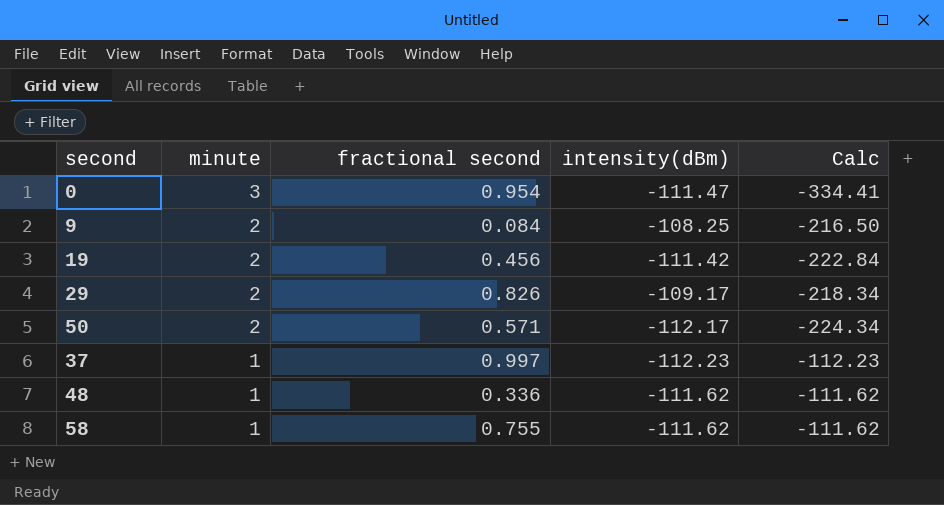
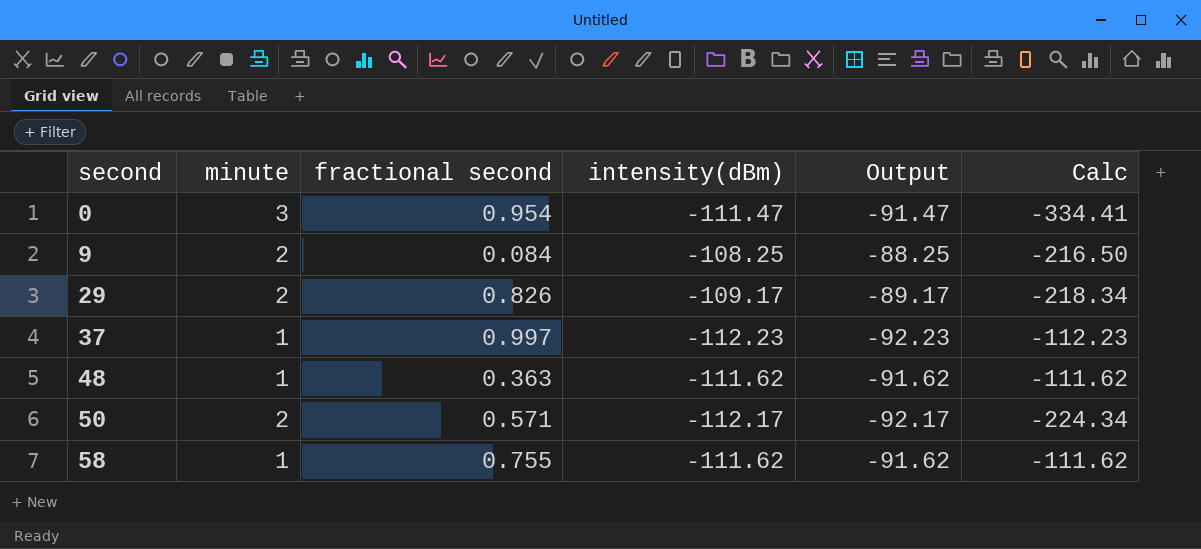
row order: minute descending -> second ascending
column Output | formula: none -> [intensity(dBm)] + 20
row 19: 2 | 0.456 | -111.42 | -222.84 -> none
48 | fractional second: 0.336 -> 0.363

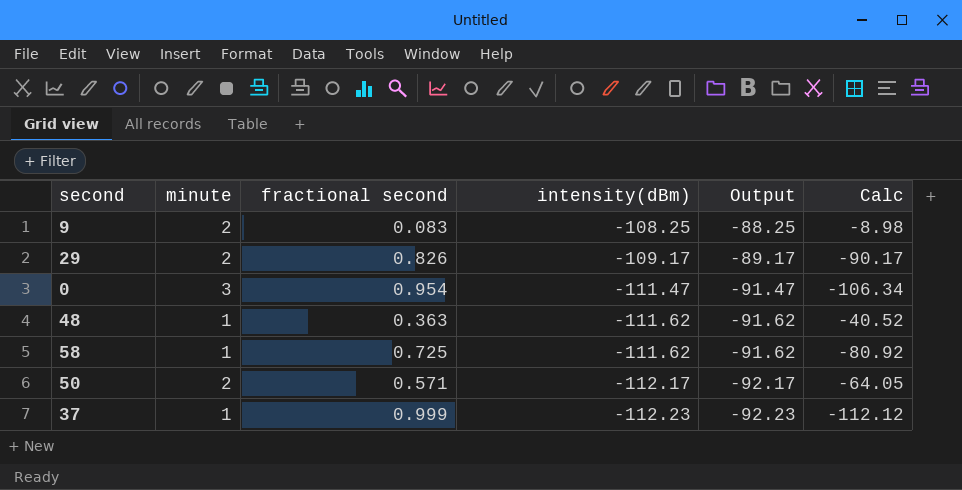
row order: second ascending -> intensity(dBm) descending
column Calc | formula: [minute] * [intensity(dBm)] -> [fractional second] * [intensity(dBm)]
9 | fractional second: 0.084 -> 0.083
58 | fractional second: 0.755 -> 0.725
37 | fractional second: 0.997 -> 0.999

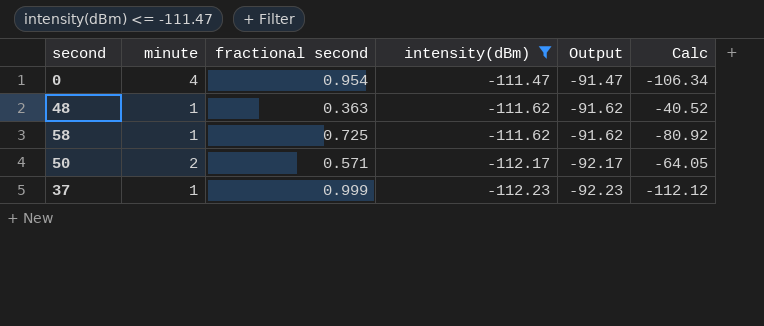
filter: none -> intensity(dBm) <= -111.47
0 | minute: 3 -> 4

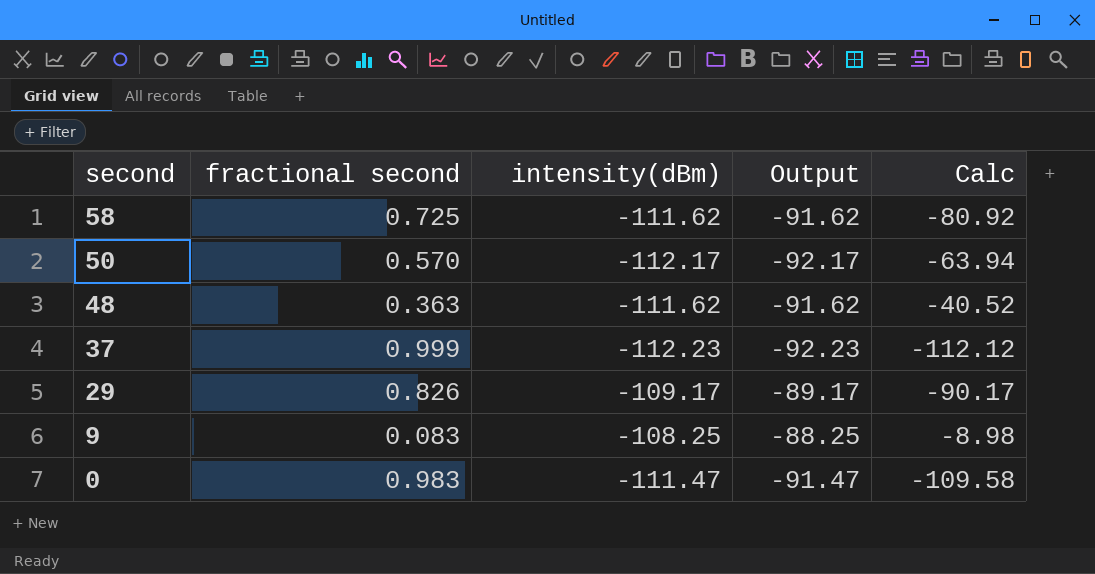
filter: intensity(dBm) <= -111.47 -> none
row order: intensity(dBm) descending -> second descending
column minute | position: 2 -> none
50 | fractional second: 0.571 -> 0.570
50 | Calc: -64.05 -> -63.94
0 | fractional second: 0.954 -> 0.983
0 | Calc: -106.34 -> -109.58

